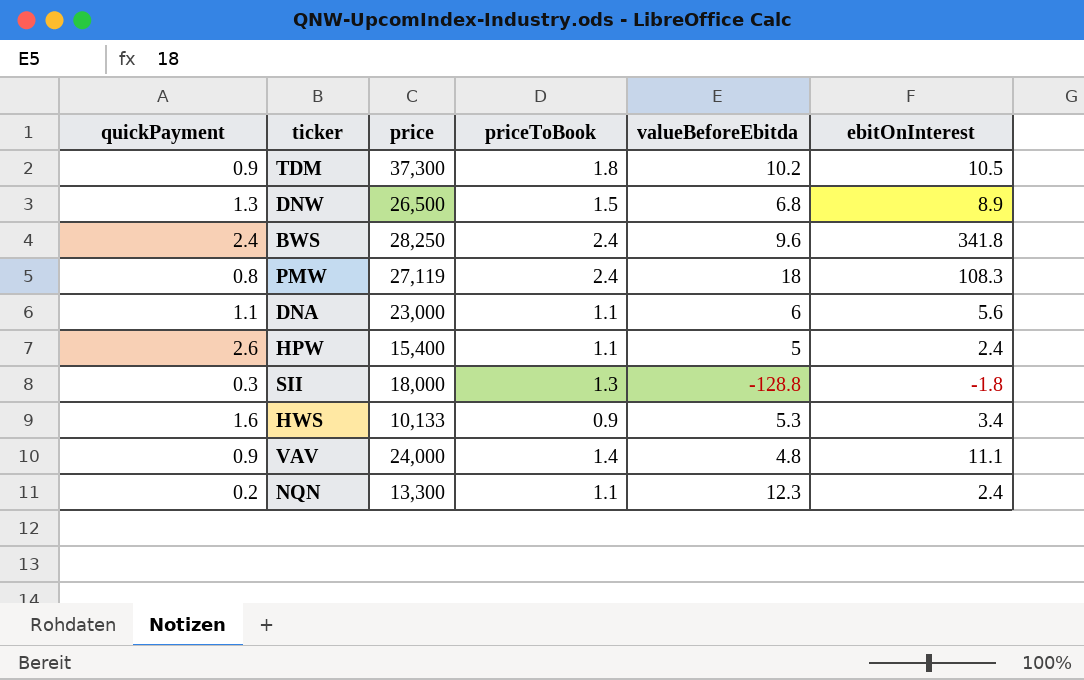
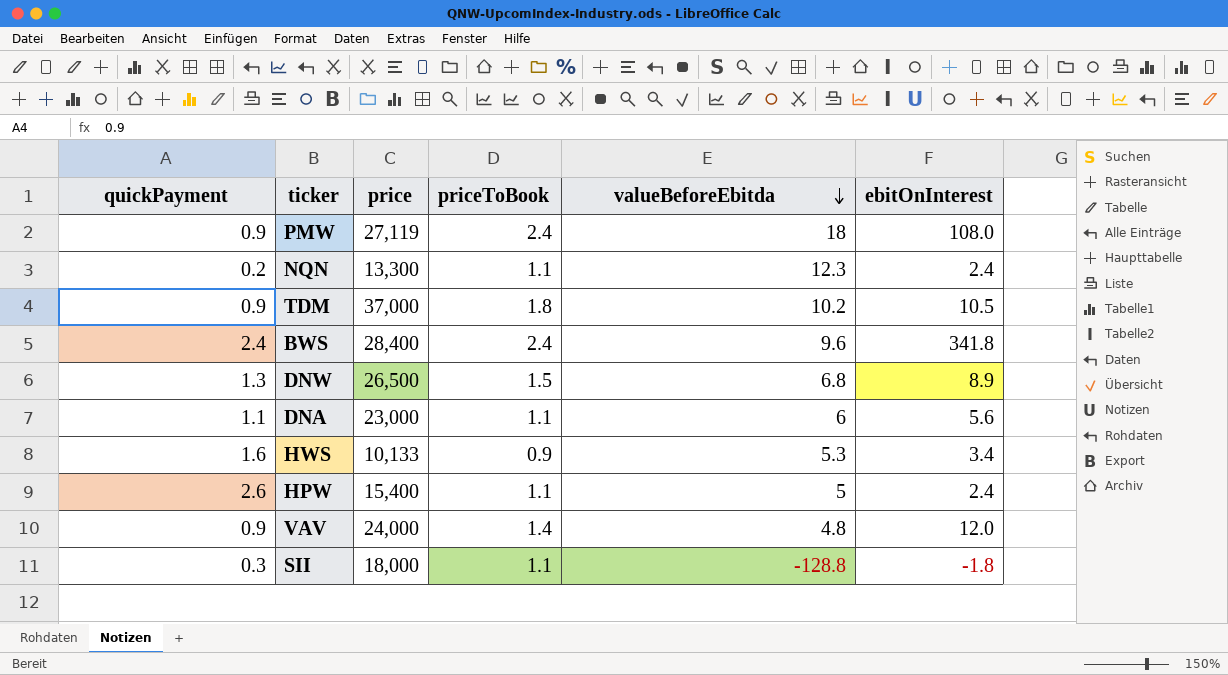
row order: none -> valueBeforeEbitda descending
PMW | quickPayment: 0.8 -> 0.9
PMW | ebitOnInterest: 108.3 -> 108.0
TDM | price: 37,300 -> 37,000
BWS | price: 28,250 -> 28,400
VAV | ebitOnInterest: 11.1 -> 12.0
SII | priceToBook: 1.3 -> 1.1

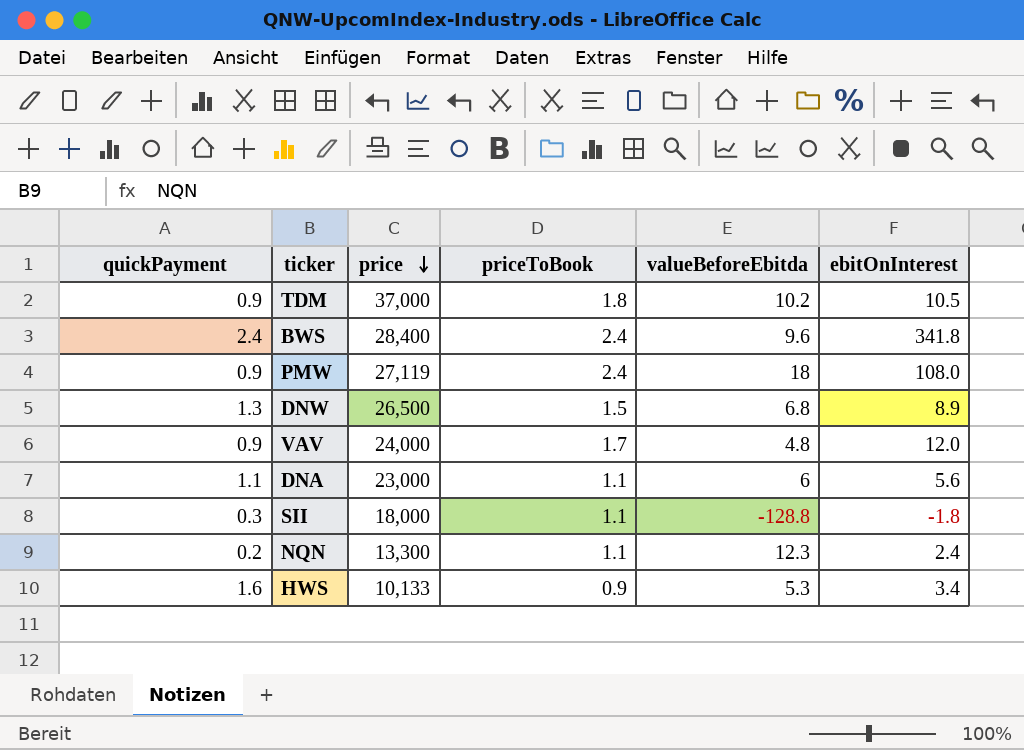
row order: valueBeforeEbitda descending -> price descending
row HPW: 2.6 | 15,400 | 1.1 | 5 | 2.4 -> none
VAV | priceToBook: 1.4 -> 1.7

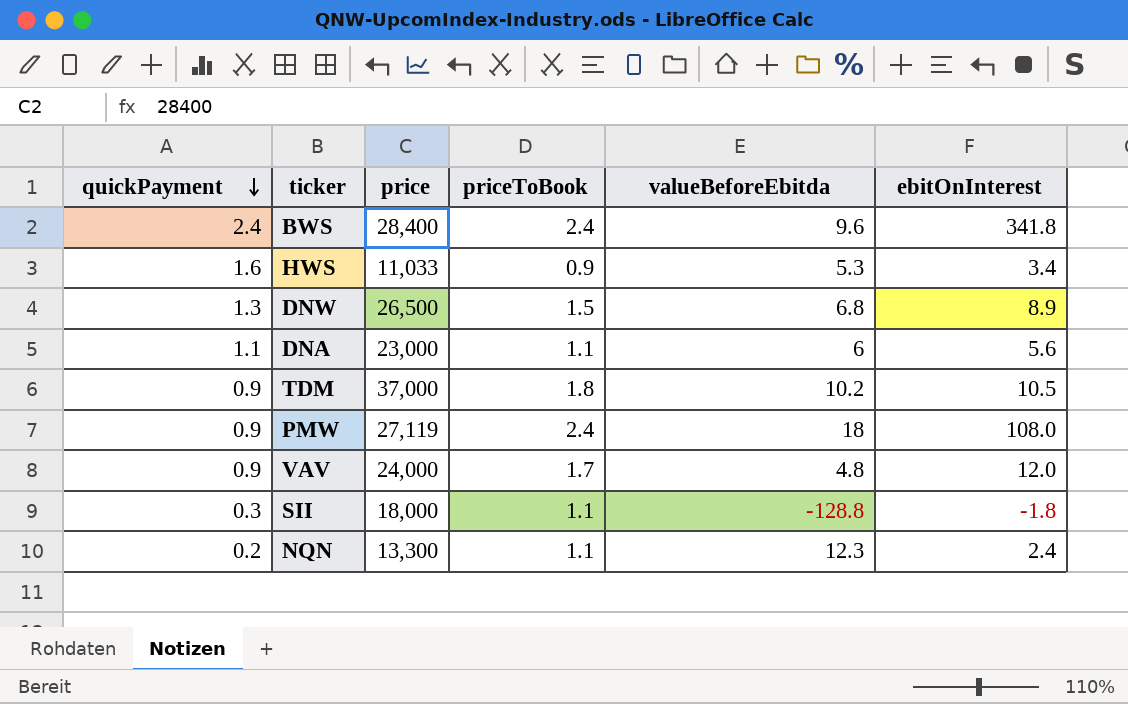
row order: price descending -> quickPayment descending
HWS | price: 10,133 -> 11,033

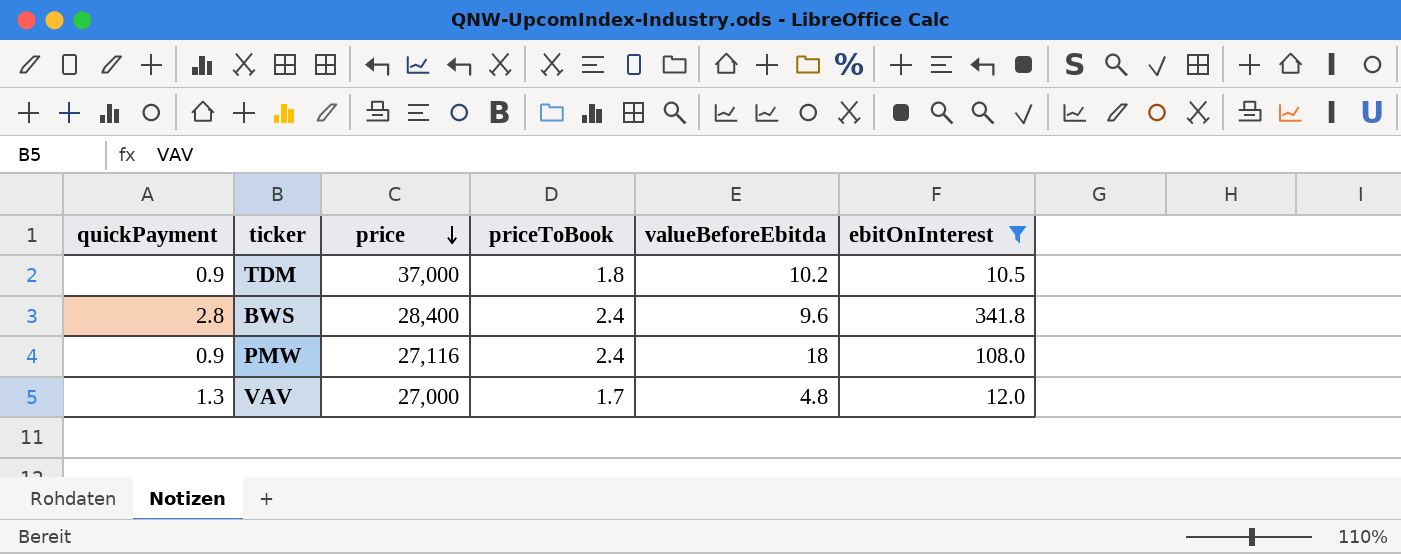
filter: none -> ebitOnInterest >= 10.5
row order: quickPayment descending -> price descending
BWS | quickPayment: 2.4 -> 2.8
PMW | price: 27,119 -> 27,116
VAV | quickPayment: 0.9 -> 1.3
VAV | price: 24,000 -> 27,000

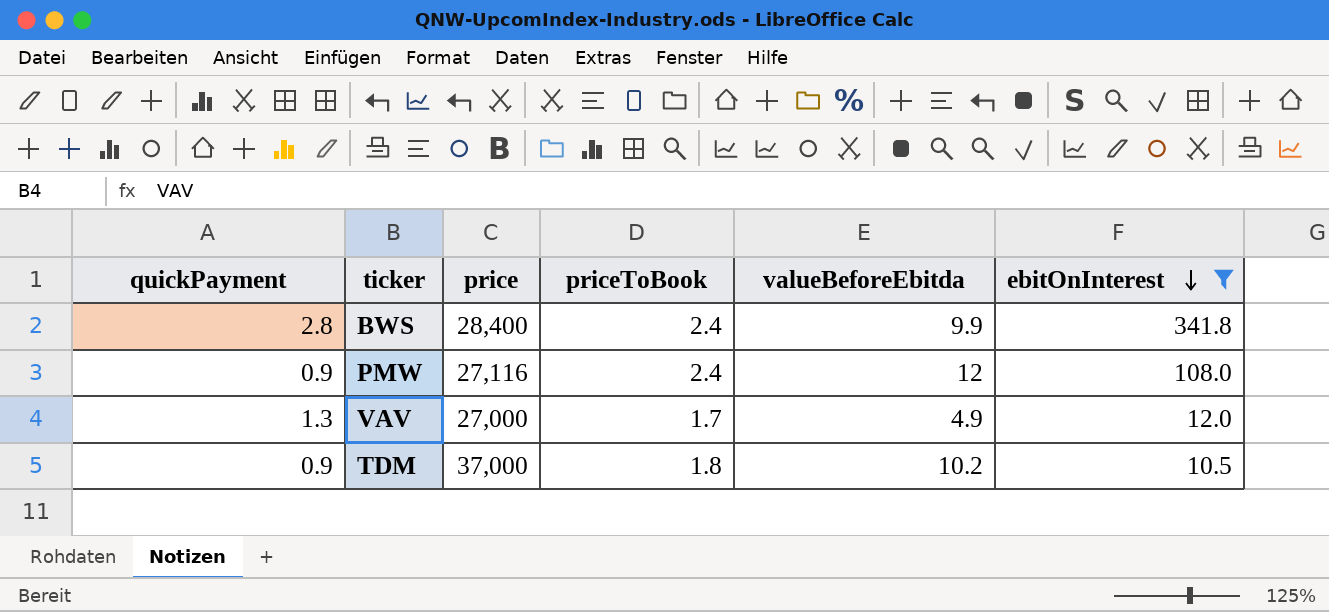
row order: price descending -> ebitOnInterest descending
BWS | valueBeforeEbitda: 9.6 -> 9.9
PMW | valueBeforeEbitda: 18 -> 12
VAV | valueBeforeEbitda: 4.8 -> 4.9

